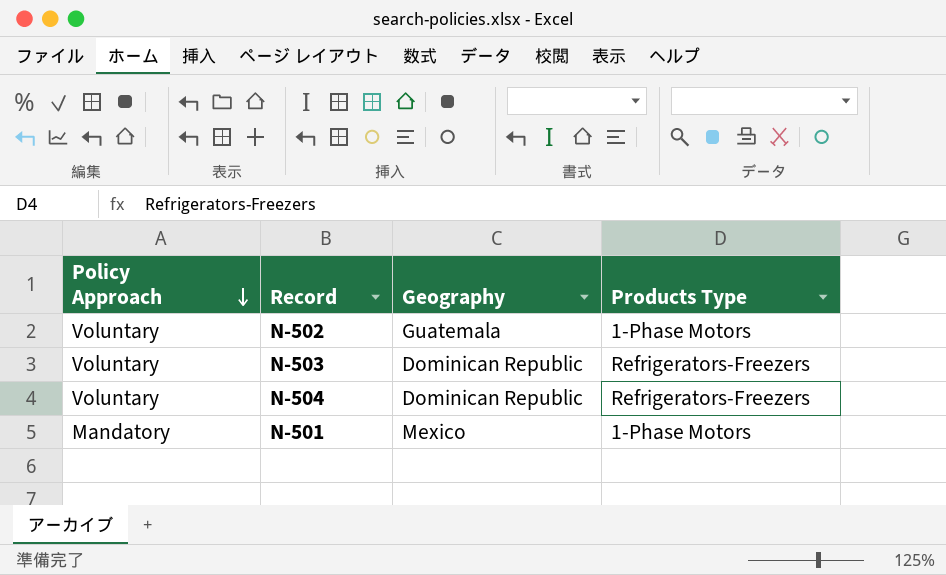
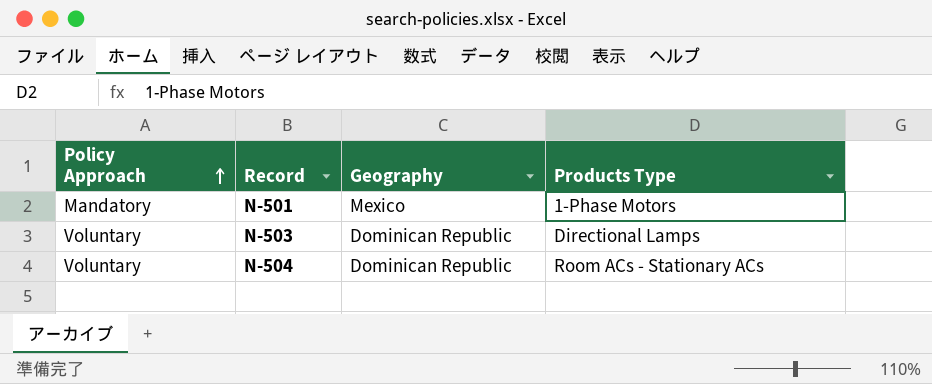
row order: Policy Approach descending -> Policy Approach ascending
row N-502: Voluntary | Guatemala | 1-Phase Motors -> none
N-503 | Products Type: Refrigerators-Freezers -> Directional Lamps
N-504 | Products Type: Refrigerators-Freezers -> Room ACs - Stationary ACs

